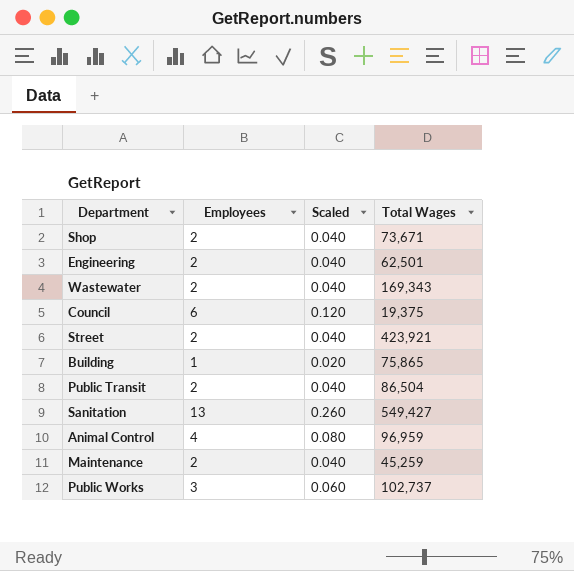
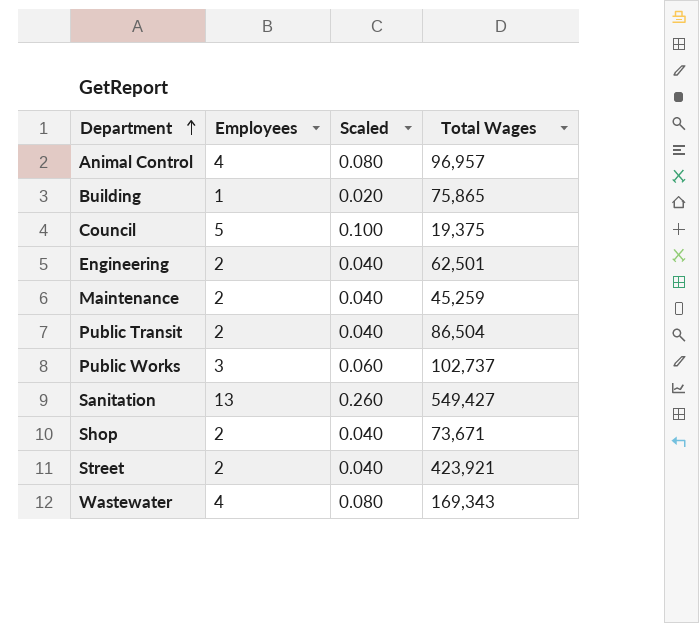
row order: none -> Department ascending
Animal Control | Total Wages: 96,959 -> 96,957
Council | Employees: 6 -> 5
Council | Scaled: 0.120 -> 0.100
Wastewater | Employees: 2 -> 4
Wastewater | Scaled: 0.040 -> 0.080

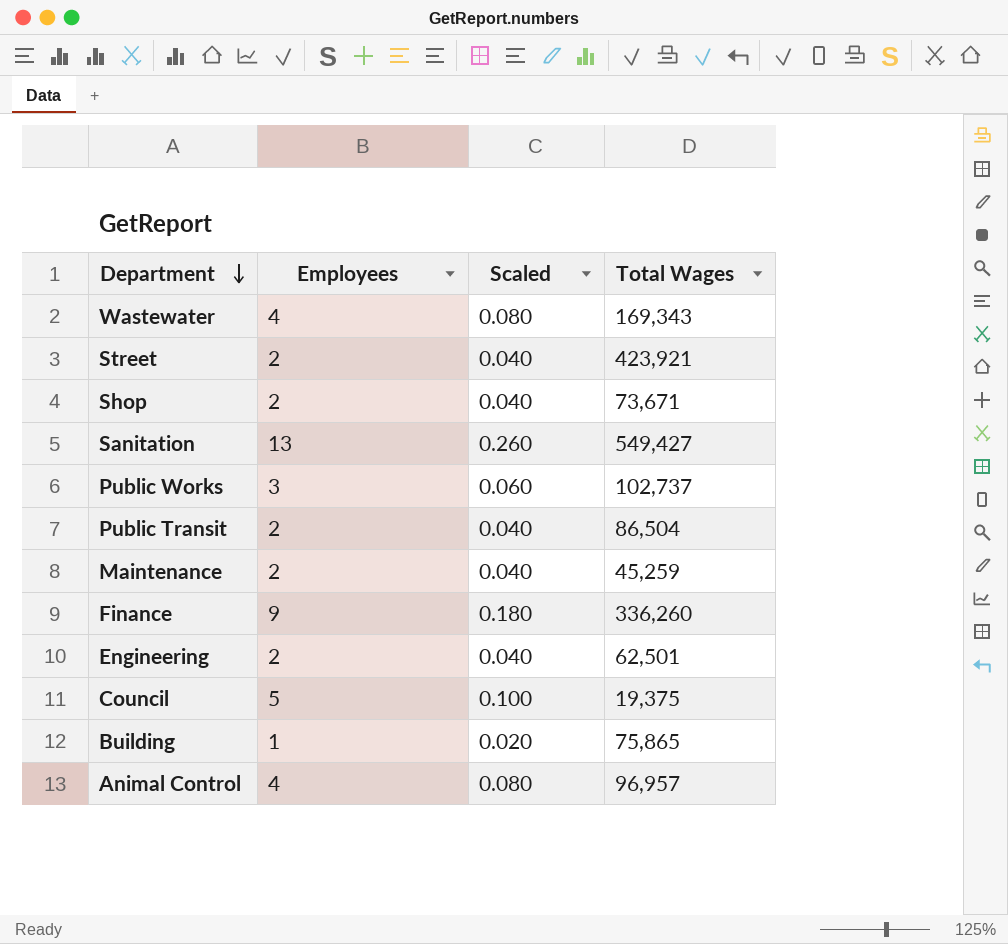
row order: Department ascending -> Department descending
row Finance: none -> 9 | 0.180 | 336,260

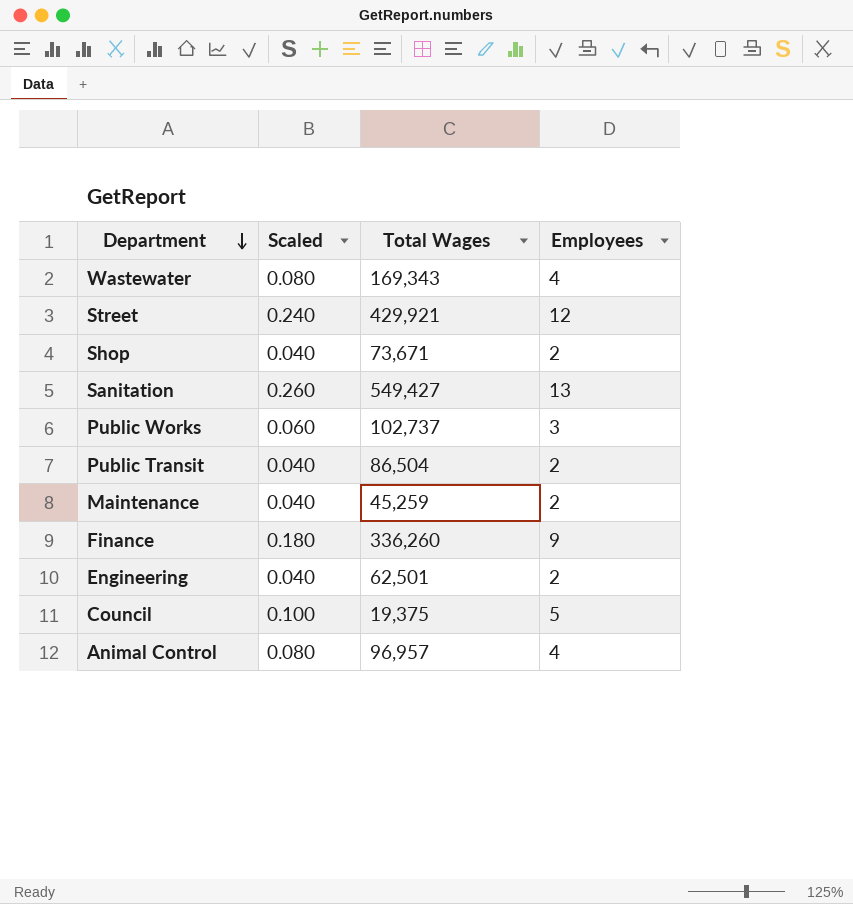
column Employees | position: 2 -> 4
row Building: 1 | 0.020 | 75,865 -> none
Street | Scaled: 0.040 -> 0.240
Street | Total Wages: 423,921 -> 429,921
Street | Employees: 2 -> 12

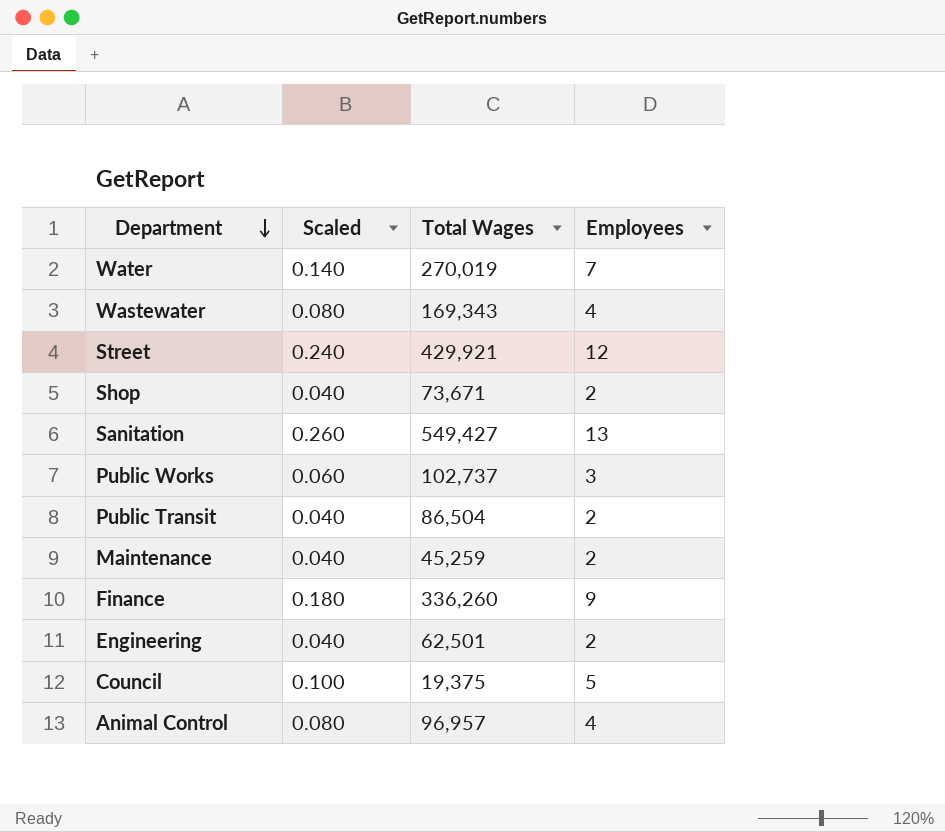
row Water: none -> 0.140 | 270,019 | 7

